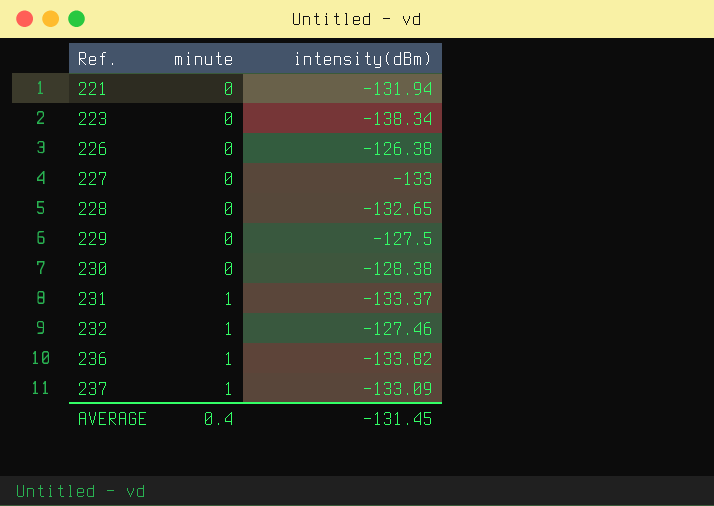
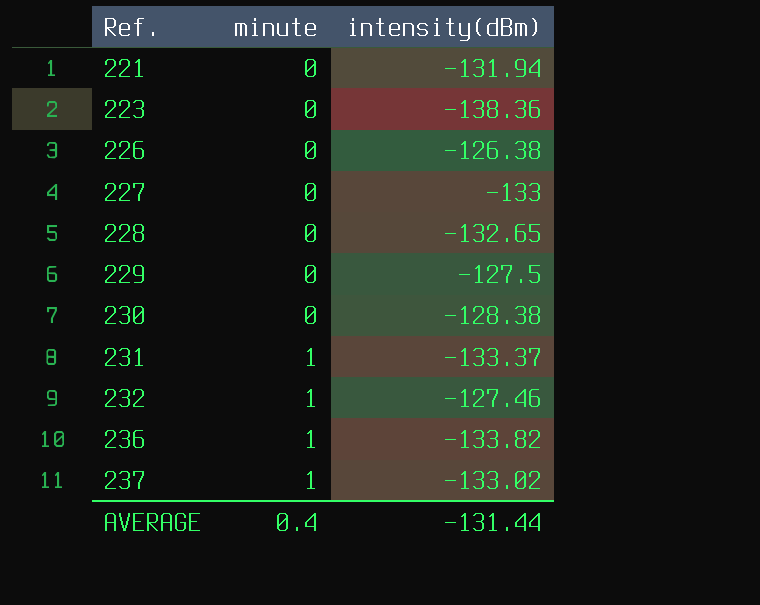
223 | intensity(dBm): -138.34 -> -138.36
237 | intensity(dBm): -133.09 -> -133.02
AVERAGE | intensity(dBm): -131.45 -> -131.44

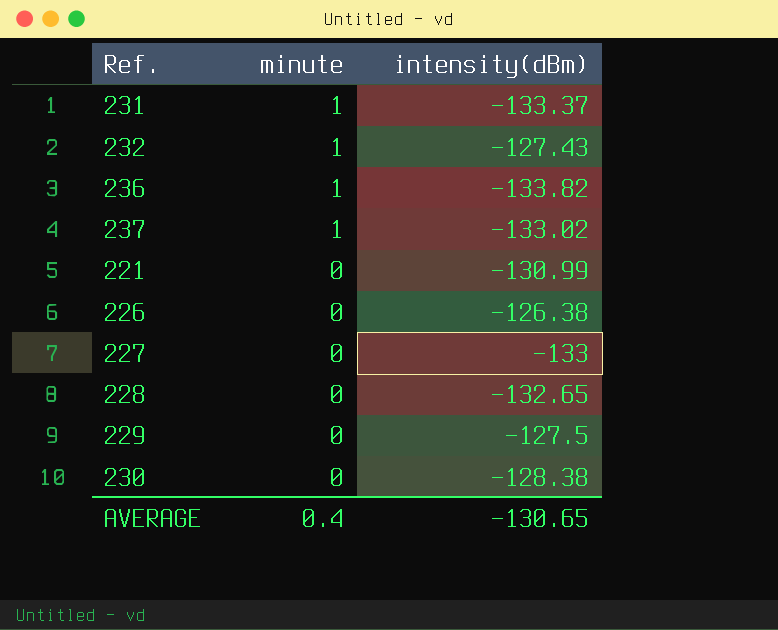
row order: Ref. ascending -> minute descending
row 223: 0 | -138.36 -> none
232 | intensity(dBm): -127.46 -> -127.43
221 | intensity(dBm): -131.94 -> -130.99
AVERAGE | intensity(dBm): -131.44 -> -130.65

